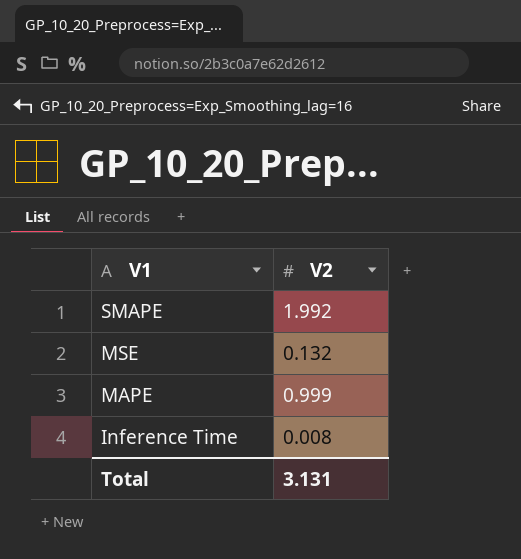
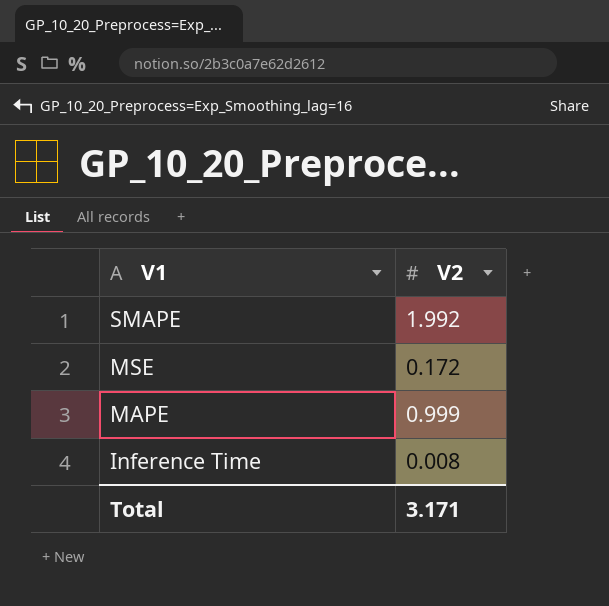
MSE | V2: 0.132 -> 0.172
Total | V2: 3.131 -> 3.171

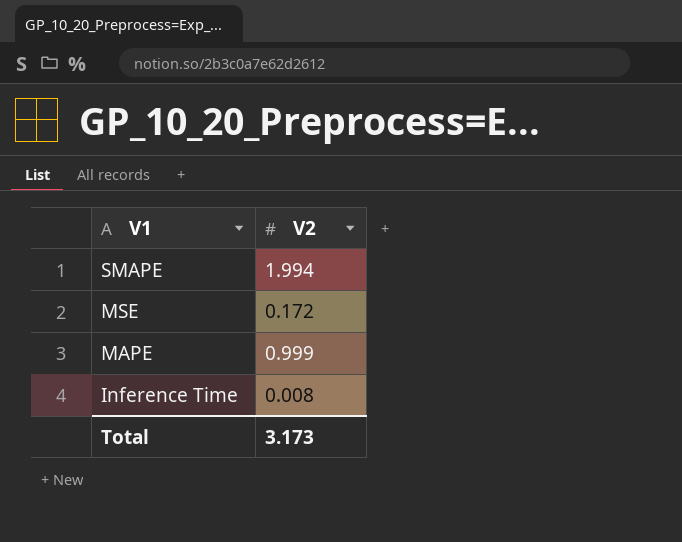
SMAPE | V2: 1.992 -> 1.994
Total | V2: 3.171 -> 3.173

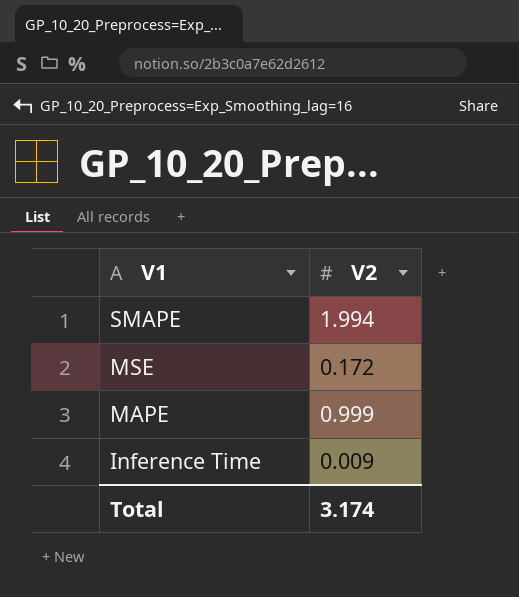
Inference Time | V2: 0.008 -> 0.009
Total | V2: 3.173 -> 3.174

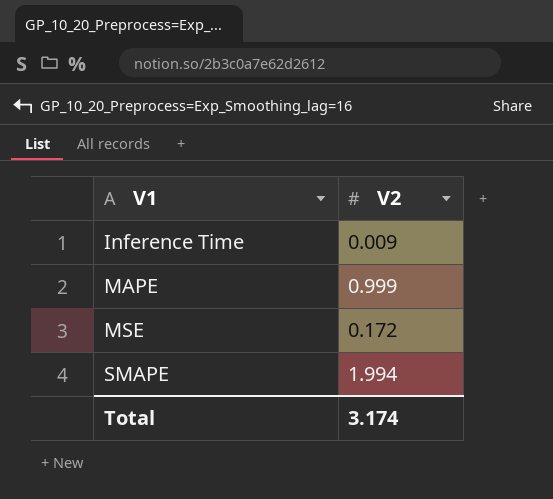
row order: V1 descending -> V1 ascending

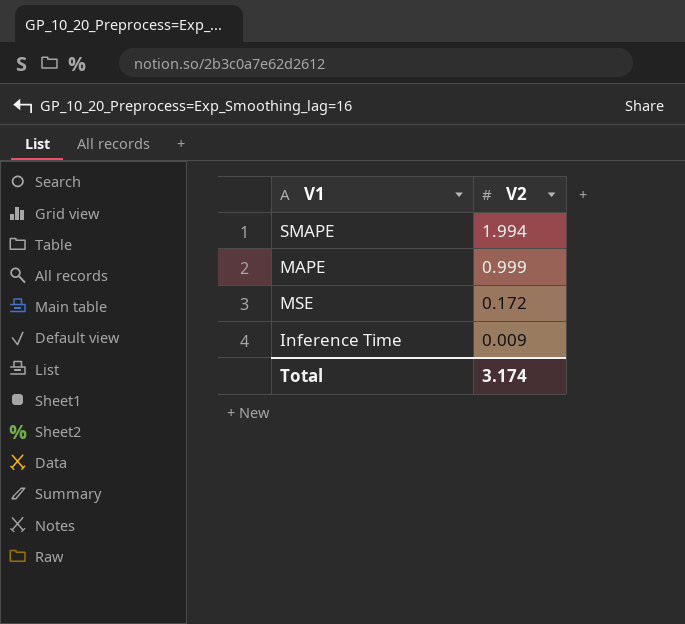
row order: V1 ascending -> V2 descending

